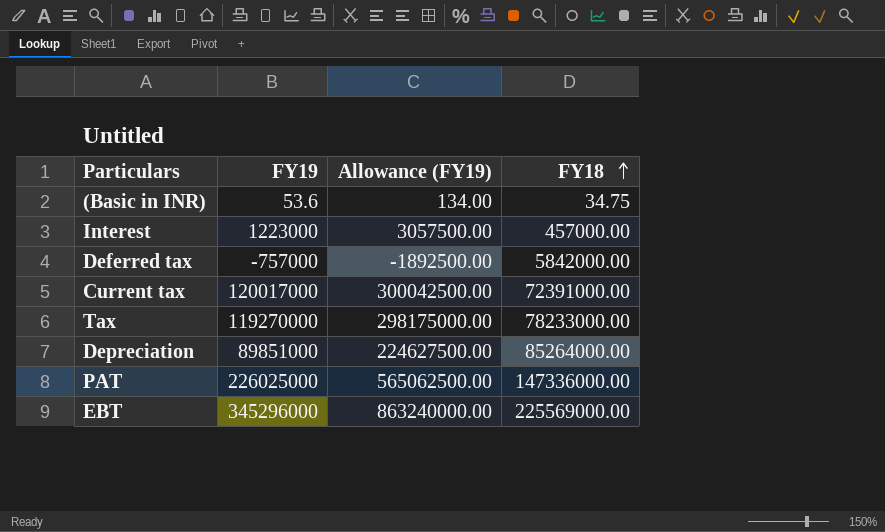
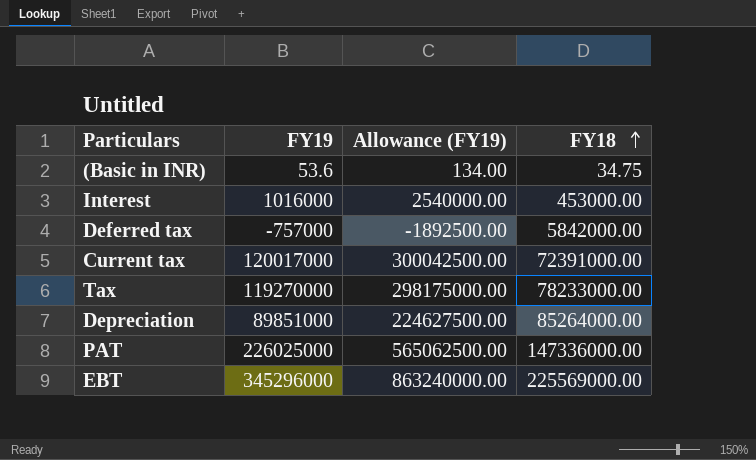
Interest | FY19: 1223000 -> 1016000
Interest | Allowance (FY19): 3057500.00 -> 2540000.00
Interest | FY18: 457000.00 -> 453000.00

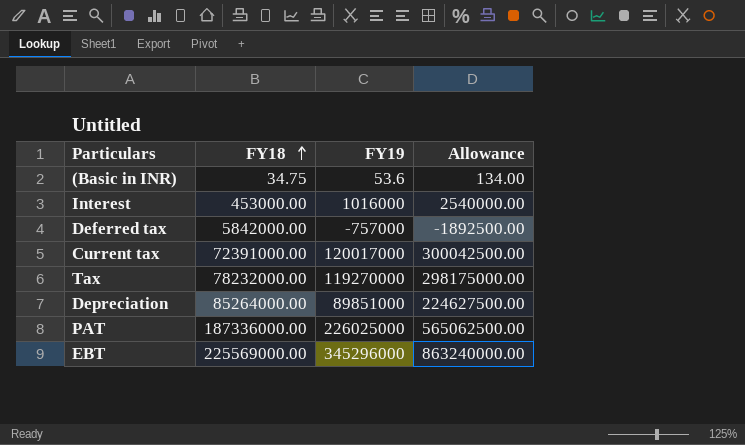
column FY18 | position: 4 -> 2
column name: Allowance (FY19) -> Allowance
Tax | FY18: 78233000.00 -> 78232000.00
PAT | FY18: 147336000.00 -> 187336000.00

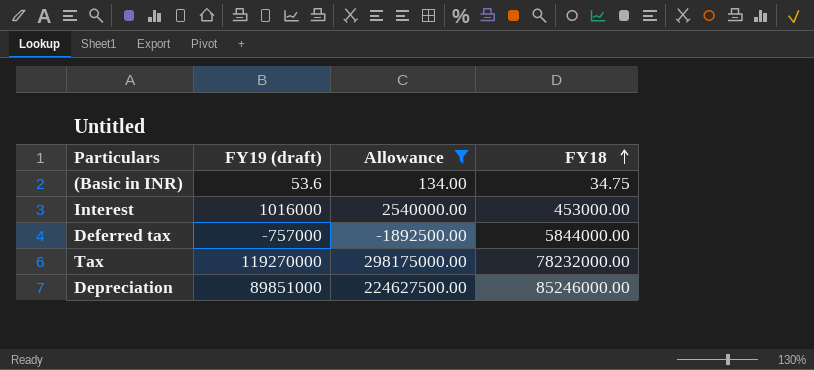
filter: none -> Allowance <= 298175000.00
column name: FY19 -> FY19 (draft)
column FY18 | position: 2 -> 4
Deferred tax | FY18: 5842000.00 -> 5844000.00
Depreciation | FY18: 85264000.00 -> 85246000.00

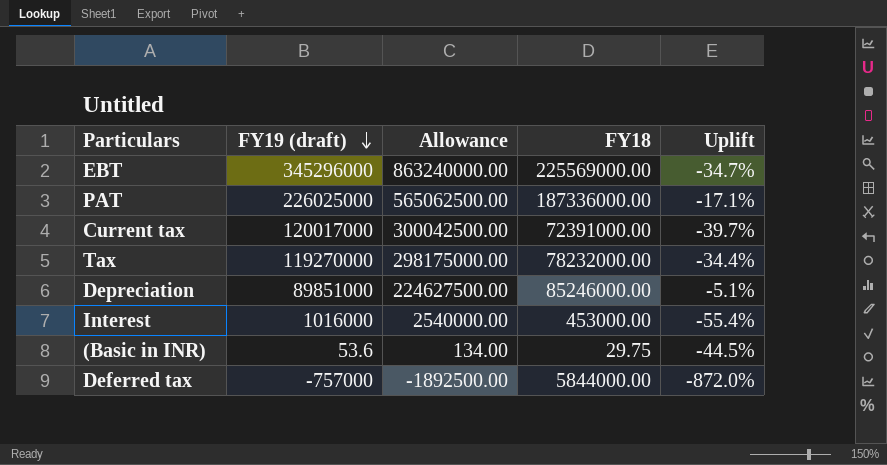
filter: Allowance <= 298175000.00 -> none
row order: FY18 ascending -> FY19 (draft) descending
column Uplift | formula: none -> ([FY18] - [FY19 (draft)]) / [FY19 (draft)]
(Basic in INR) | FY18: 34.75 -> 29.75

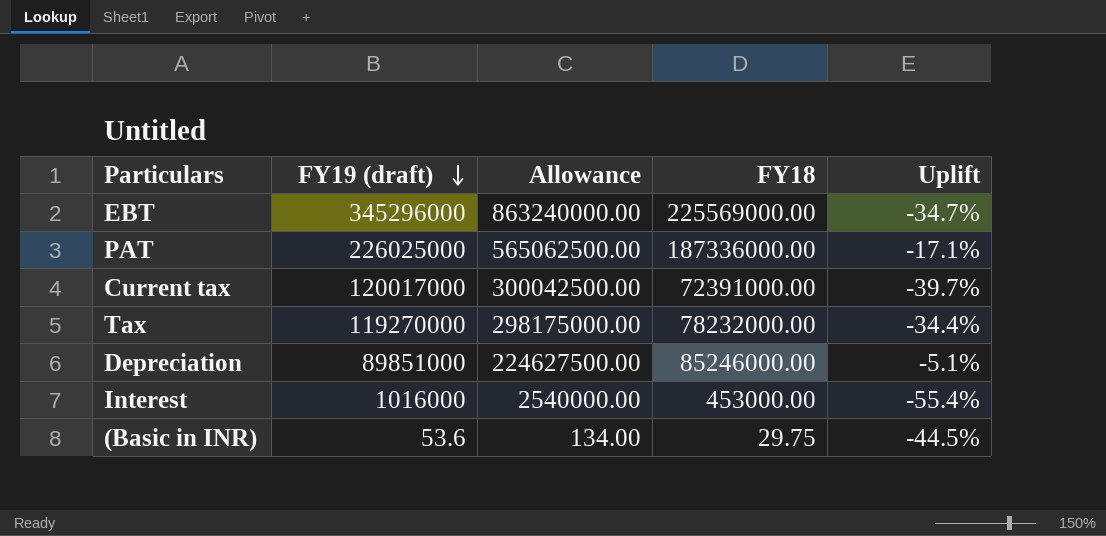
row Deferred tax: -757000 | -1892500.00 | 5844000.00 | -872.0% -> none

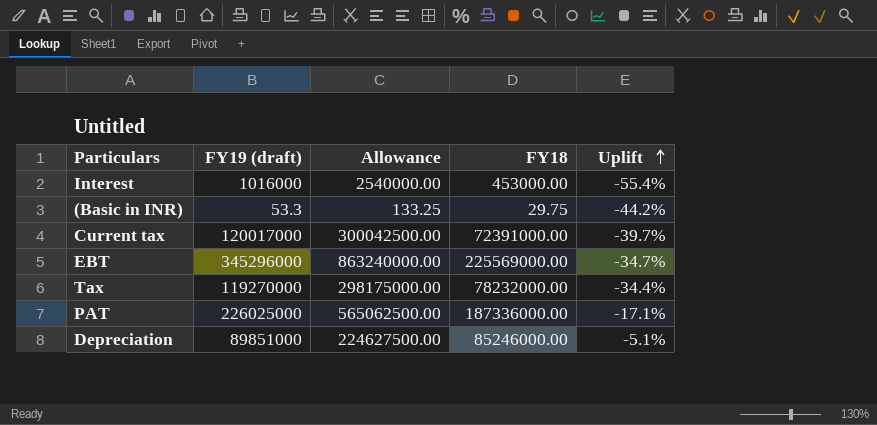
row order: FY19 (draft) descending -> Uplift ascending
(Basic in INR) | FY19 (draft): 53.6 -> 53.3
(Basic in INR) | Allowance: 134.00 -> 133.25
(Basic in INR) | Uplift: -44.5% -> -44.2%

